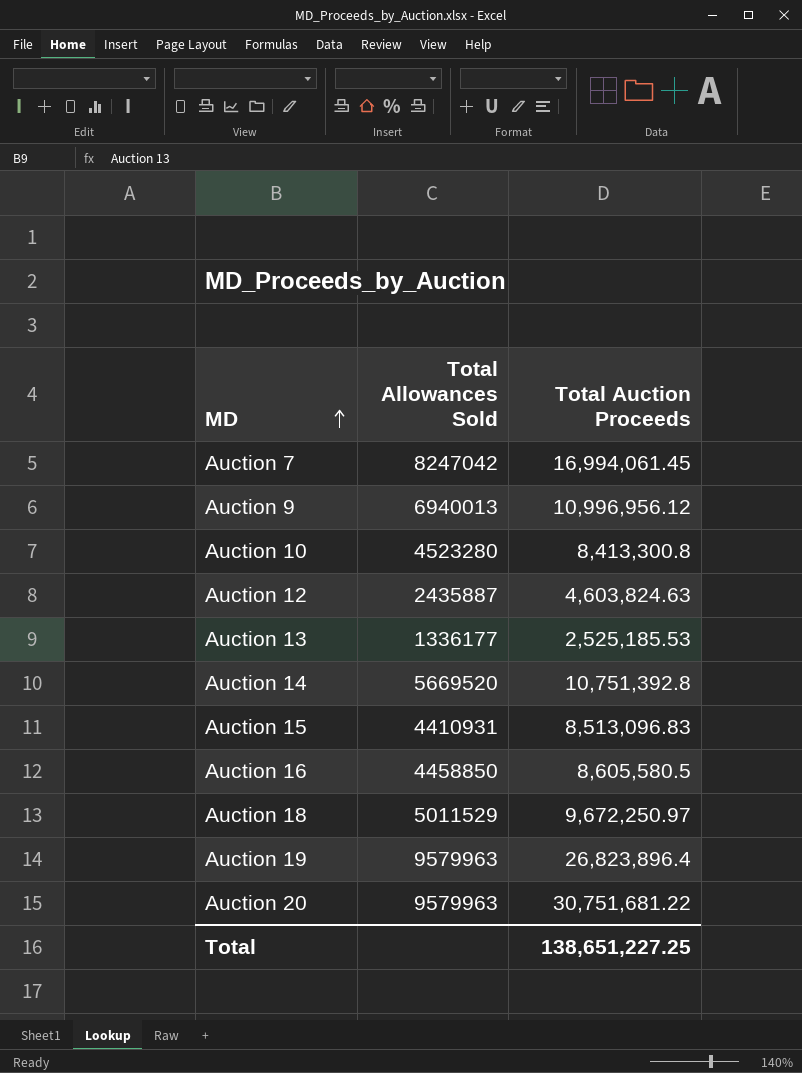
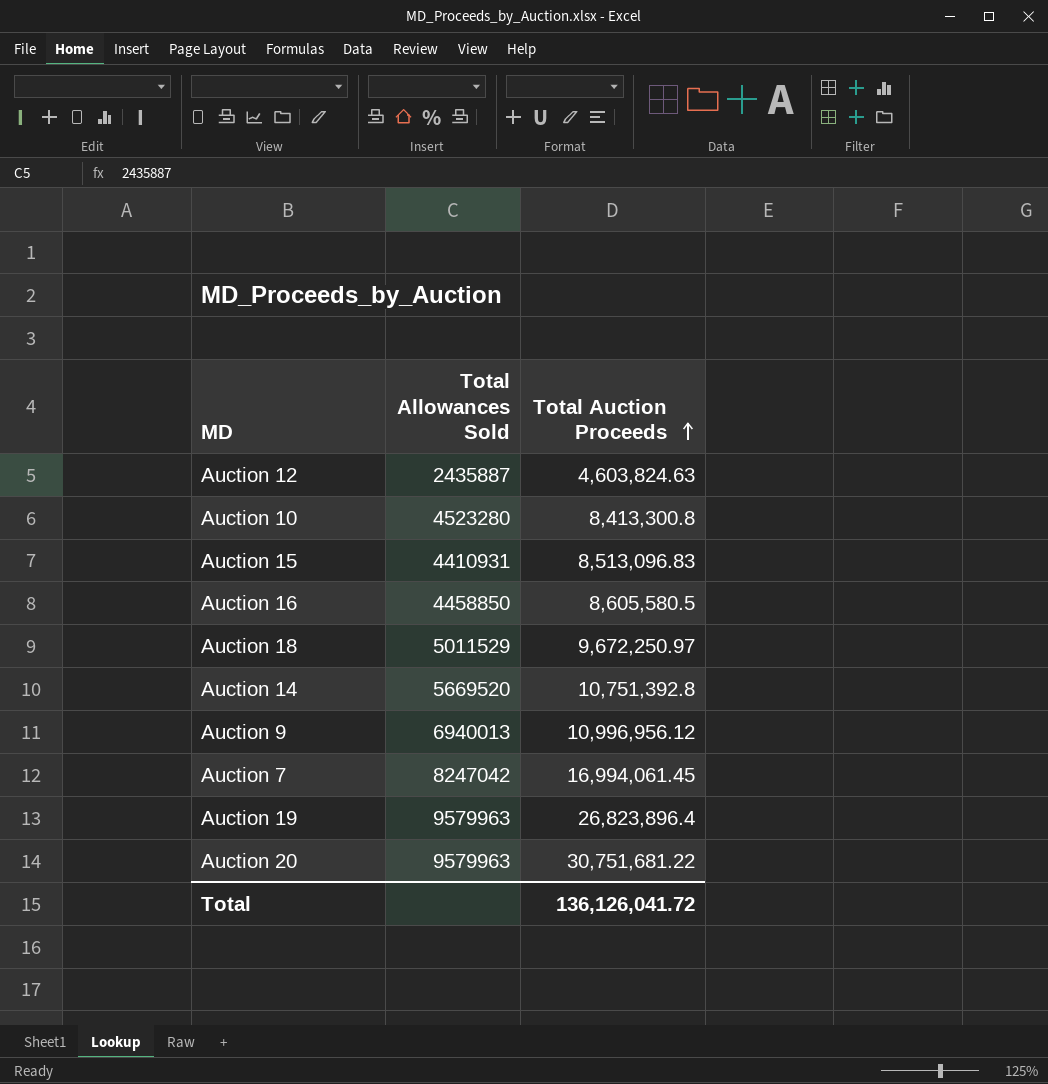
row order: MD ascending -> Total Auction Proceeds ascending
row Auction 13: 1336177 | 2,525,185.53 -> none
Total | Total Auction Proceeds: 138,651,227.25 -> 136,126,041.72

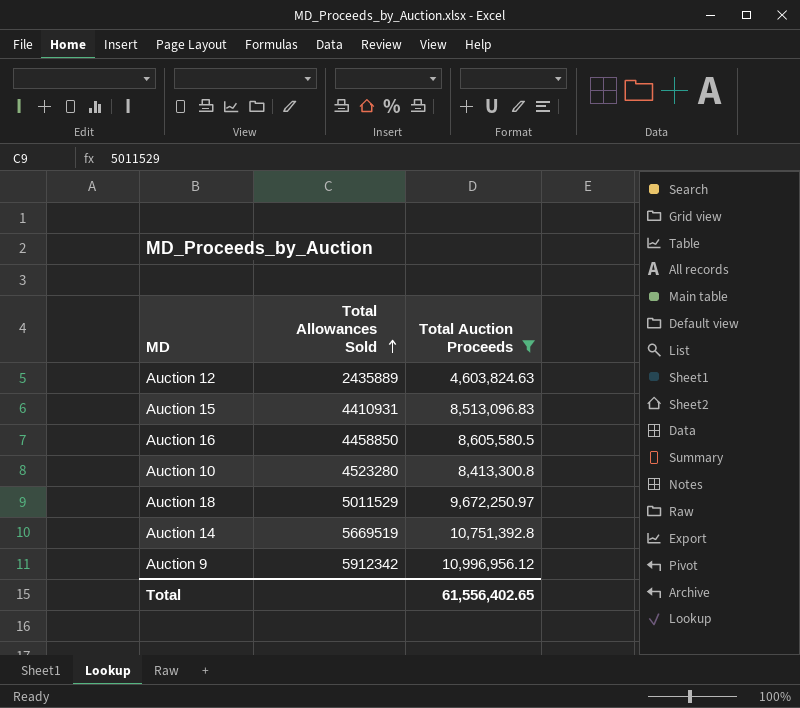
filter: none -> Total Auction Proceeds <= 10,996,956.12
row order: Total Auction Proceeds ascending -> Total Allowances Sold ascending
Auction 12 | Total Allowances Sold: 2435887 -> 2435889
Auction 14 | Total Allowances Sold: 5669520 -> 5669519
Auction 9 | Total Allowances Sold: 6940013 -> 5912342
Total | Total Auction Proceeds: 136,126,041.72 -> 61,556,402.65

